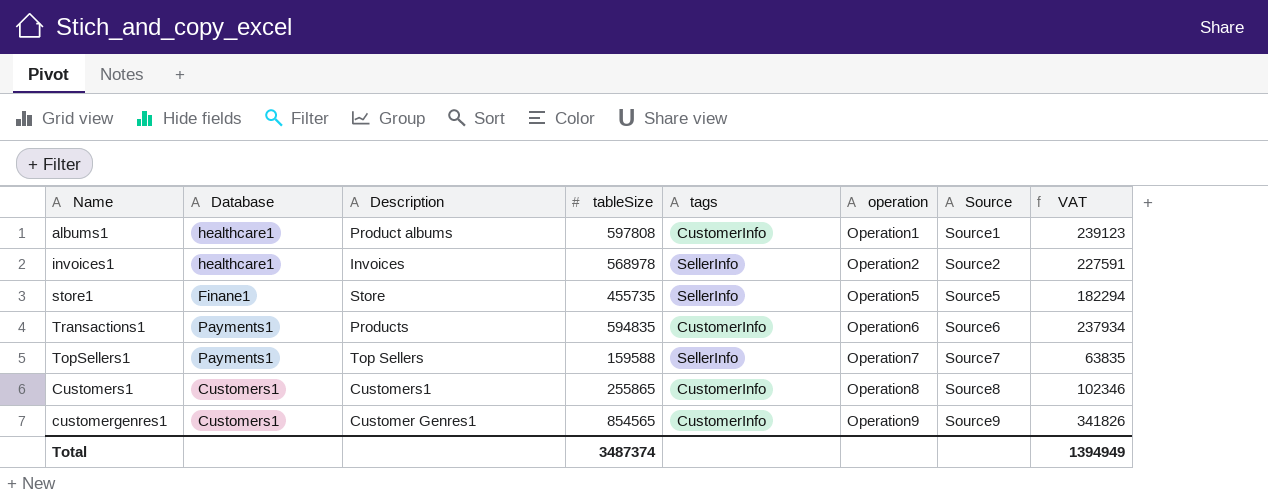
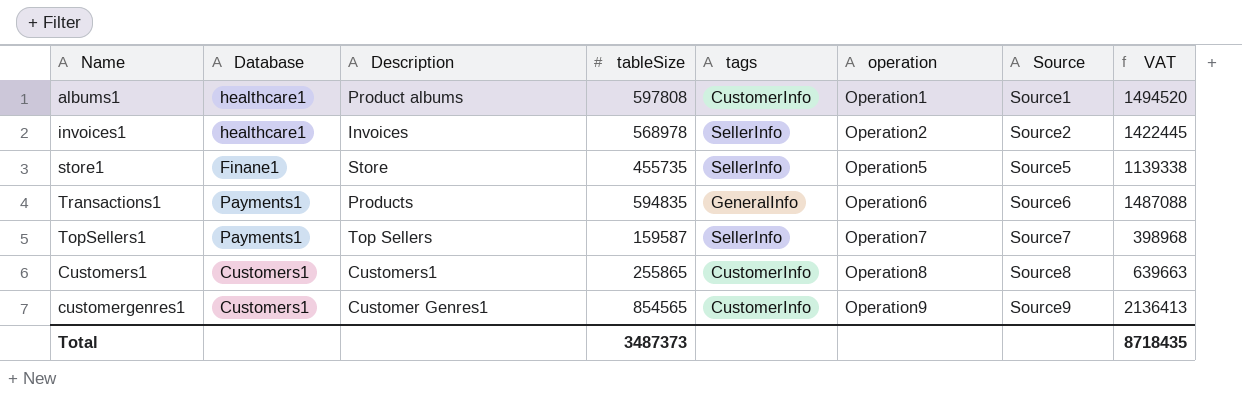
column VAT | formula: [tableSize] * 0.4 -> [tableSize] * 2.5
Transactions1 | tags: CustomerInfo -> GeneralInfo
TopSellers1 | tableSize: 159588 -> 159587
Total | tableSize: 3487374 -> 3487373
Total | VAT: 1394949 -> 8718435

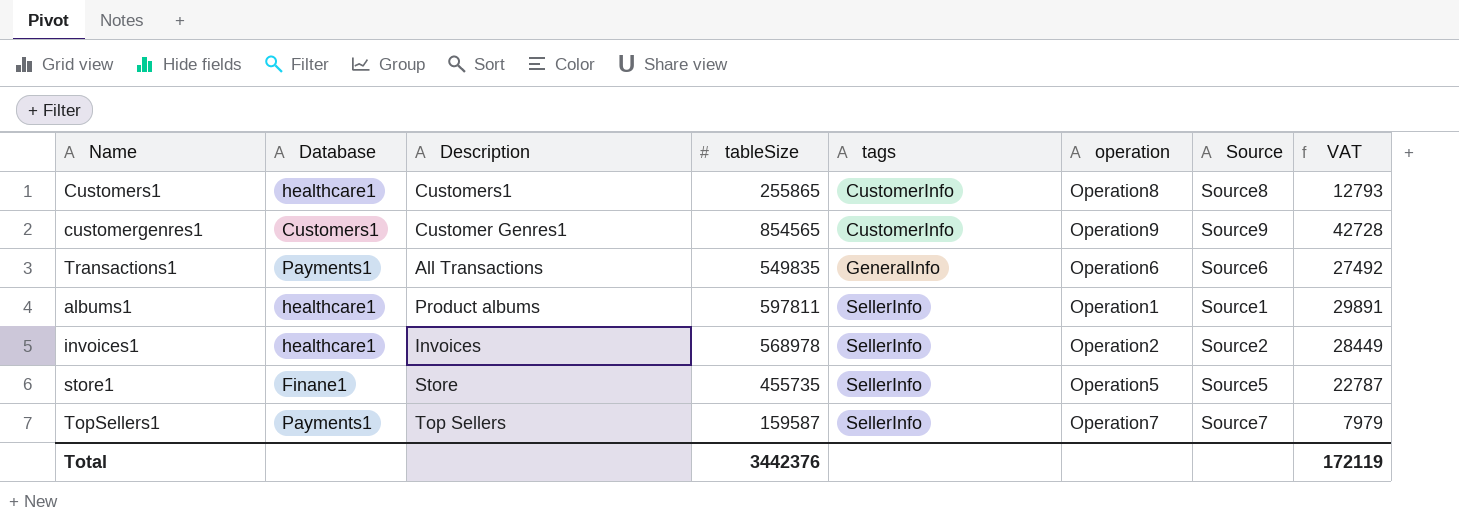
row order: operation ascending -> tags ascending
column VAT | formula: [tableSize] * 2.5 -> [tableSize] * 0.05
Customers1 | Database: Customers1 -> healthcare1
Transactions1 | Description: Products -> All Transactions
Transactions1 | tableSize: 594835 -> 549835
albums1 | tableSize: 597808 -> 597811
albums1 | tags: CustomerInfo -> SellerInfo
Total | tableSize: 3487373 -> 3442376
Total | VAT: 8718435 -> 172119

